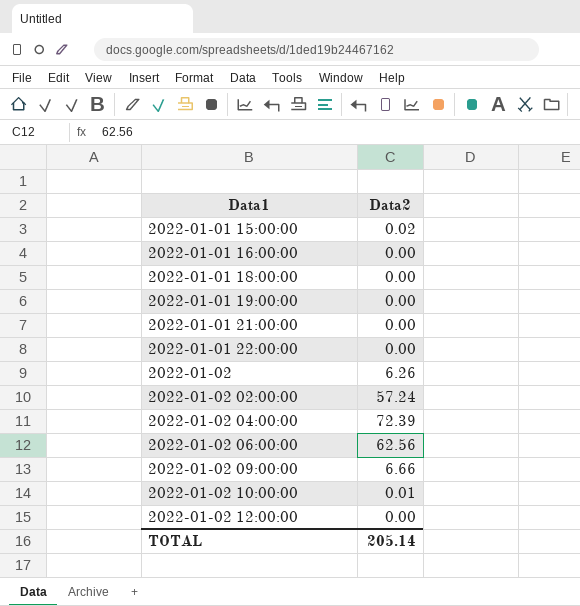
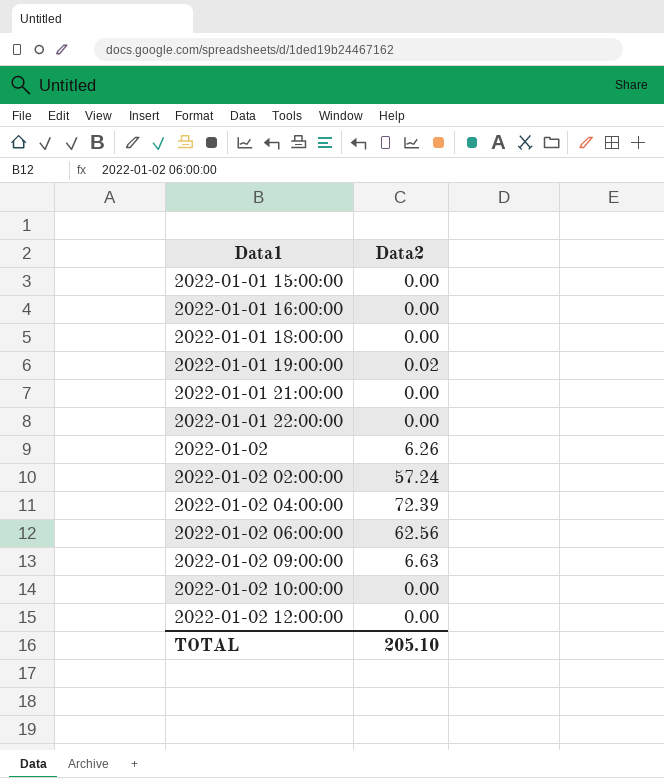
2022-01-01 15:00:00 | Data2: 0.02 -> 0.00
2022-01-01 19:00:00 | Data2: 0.00 -> 0.02
2022-01-02 09:00:00 | Data2: 6.66 -> 6.63
2022-01-02 10:00:00 | Data2: 0.01 -> 0.00
TOTAL | Data2: 205.14 -> 205.10

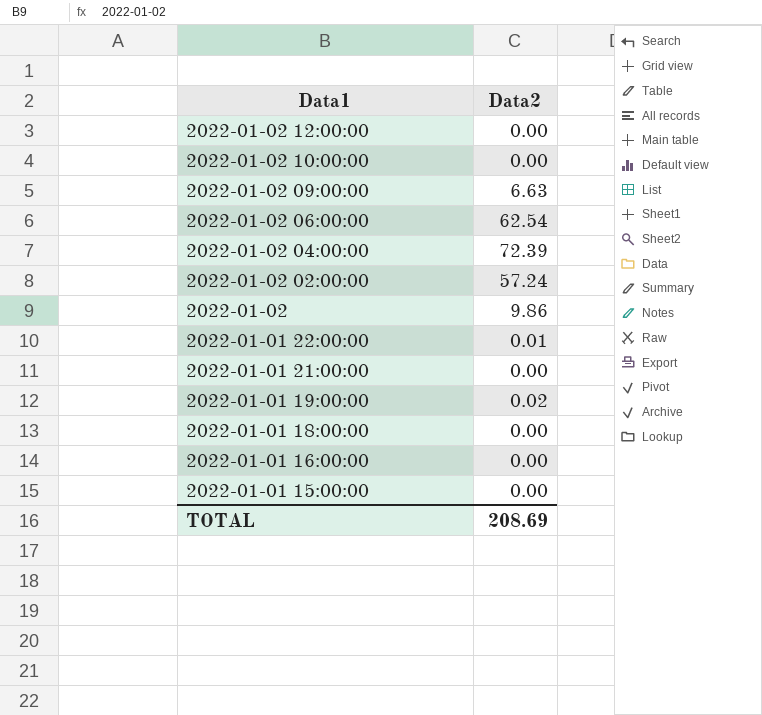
row order: Data1 ascending -> Data1 descending
2022-01-02 06:00:00 | Data2: 62.56 -> 62.54
2022-01-02 | Data2: 6.26 -> 9.86
2022-01-01 22:00:00 | Data2: 0.00 -> 0.01
TOTAL | Data2: 205.10 -> 208.69

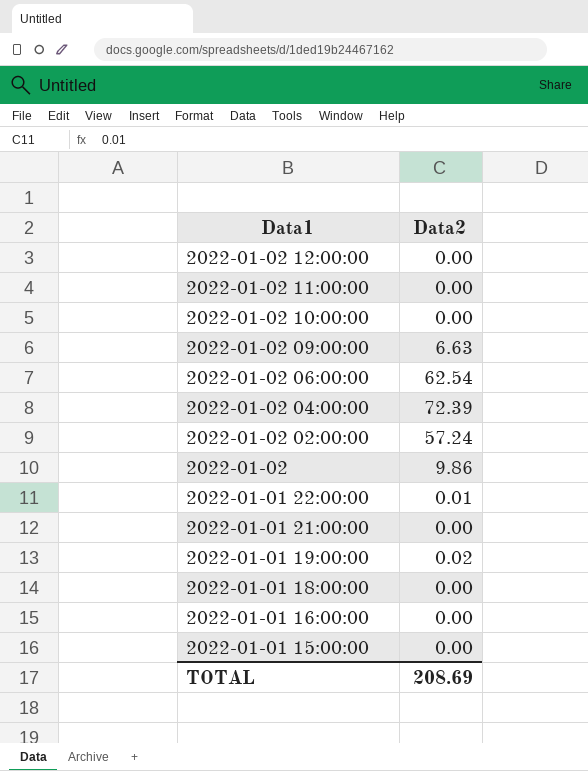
row 2022-01-02 11:00:00: none -> 0.00

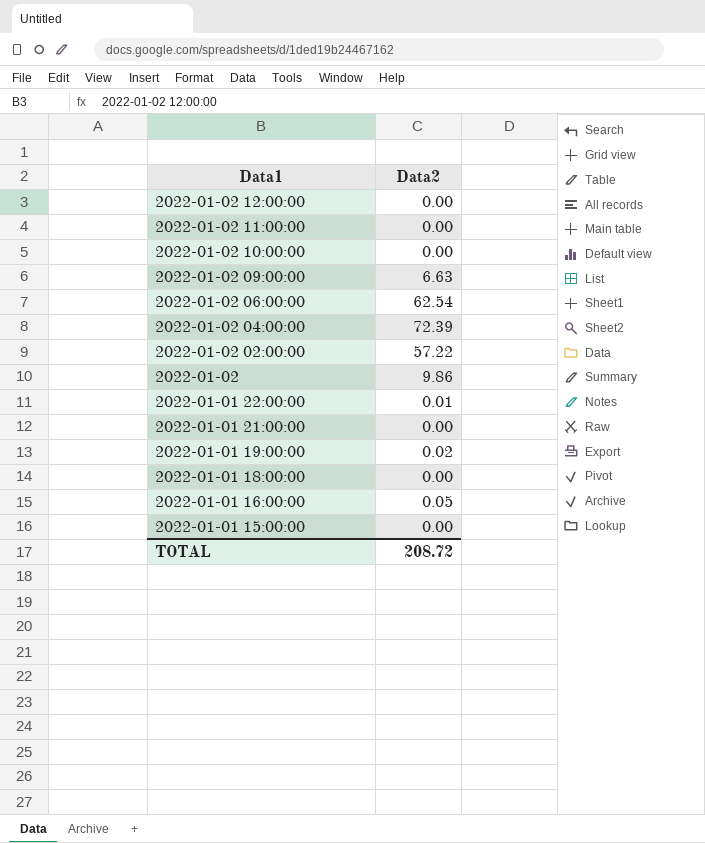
2022-01-02 02:00:00 | Data2: 57.24 -> 57.22
2022-01-01 16:00:00 | Data2: 0.00 -> 0.05
TOTAL | Data2: 208.69 -> 208.72

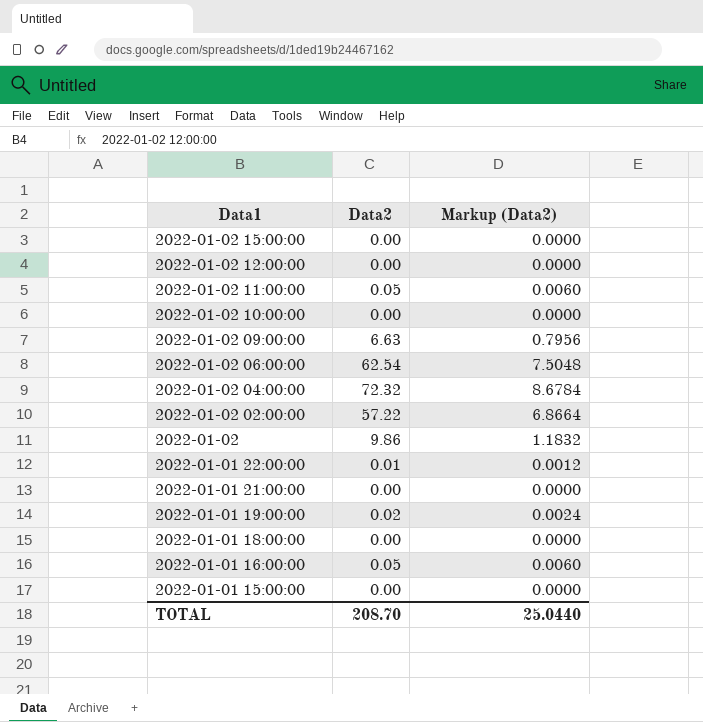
column Markup (Data2) | formula: none -> [Data2] * 0.12
row 2022-01-02 15:00:00: none -> 0.00 | 0.0000
2022-01-02 11:00:00 | Data2: 0.00 -> 0.05
2022-01-02 04:00:00 | Data2: 72.39 -> 72.32
TOTAL | Data2: 208.72 -> 208.70

